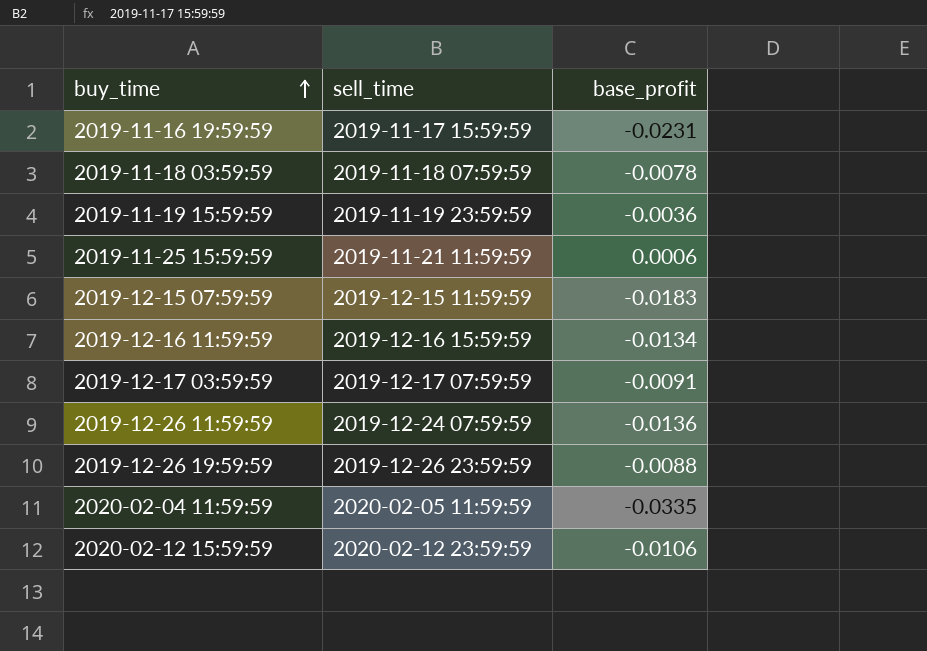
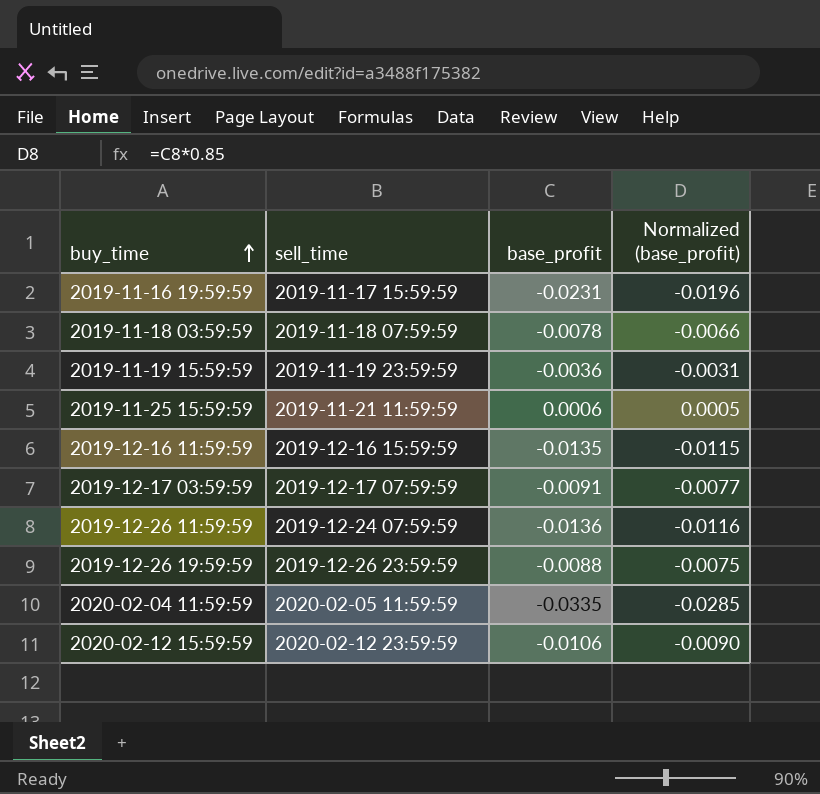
column Normalized (base_profit) | formula: none -> [base_profit] * 0.85
row 2019-12-15 07:59:59: 2019-12-15 11:59:59 | -0.0183 -> none
2019-12-16 11:59:59 | base_profit: -0.0134 -> -0.0135

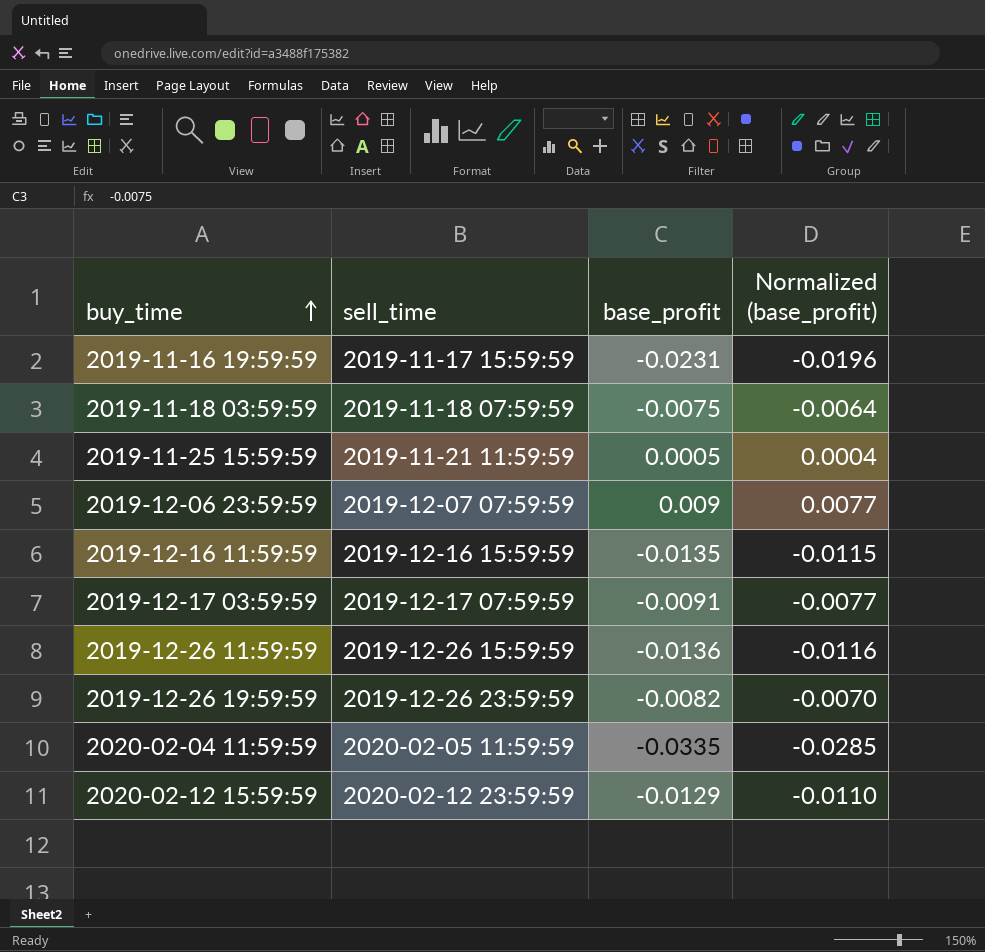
row 2019-11-19 15:59:59: 2019-11-19 23:59:59 | -0.0036 | -0.0031 -> none
2019-11-18 03:59:59 | base_profit: -0.0078 -> -0.0075
2019-11-18 03:59:59 | Normalized (base_profit): -0.0066 -> -0.0064
2019-11-25 15:59:59 | base_profit: 0.0006 -> 0.0005
2019-11-25 15:59:59 | Normalized (base_profit): 0.0005 -> 0.0004
row 2019-12-06 23:59:59: none -> 2019-12-07 07:59:59 | 0.009 | 0.0077
2019-12-26 11:59:59 | sell_time: 2019-12-24 07:59:59 -> 2019-12-26 15:59:59
2019-12-26 19:59:59 | base_profit: -0.0088 -> -0.0082
2019-12-26 19:59:59 | Normalized (base_profit): -0.0075 -> -0.0070
2020-02-12 15:59:59 | base_profit: -0.0106 -> -0.0129
2020-02-12 15:59:59 | Normalized (base_profit): -0.0090 -> -0.0110

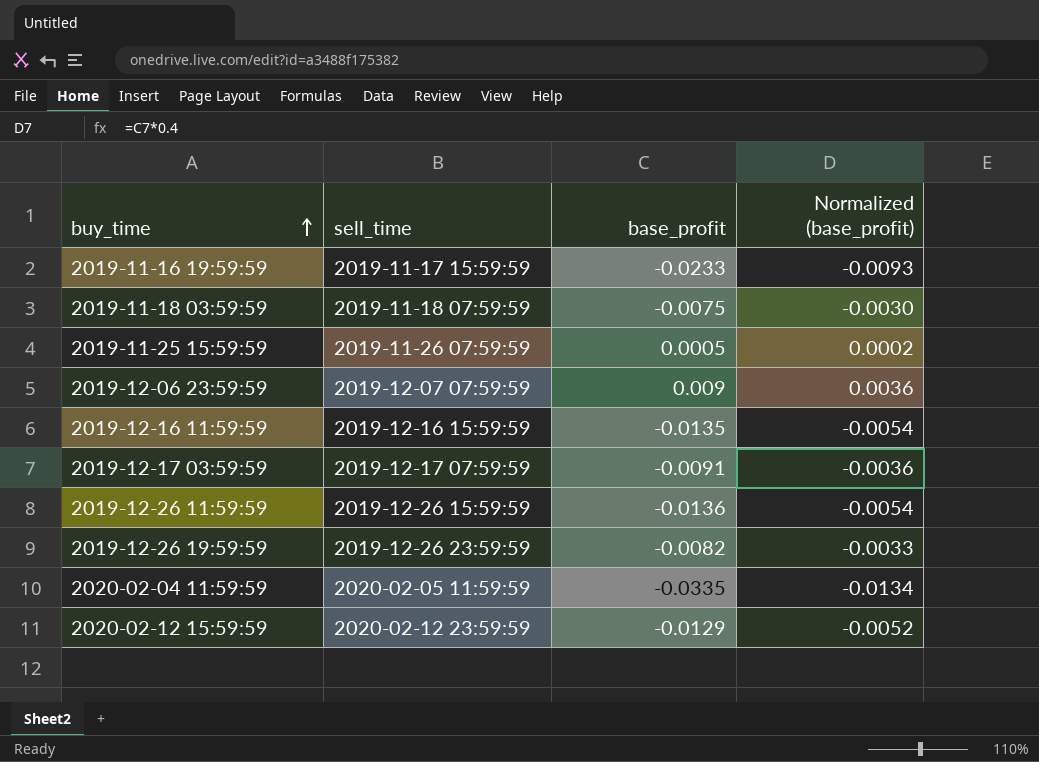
column Normalized (base_profit) | formula: [base_profit] * 0.85 -> [base_profit] * 0.4
2019-11-16 19:59:59 | base_profit: -0.0231 -> -0.0233
2019-11-25 15:59:59 | sell_time: 2019-11-21 11:59:59 -> 2019-11-26 07:59:59

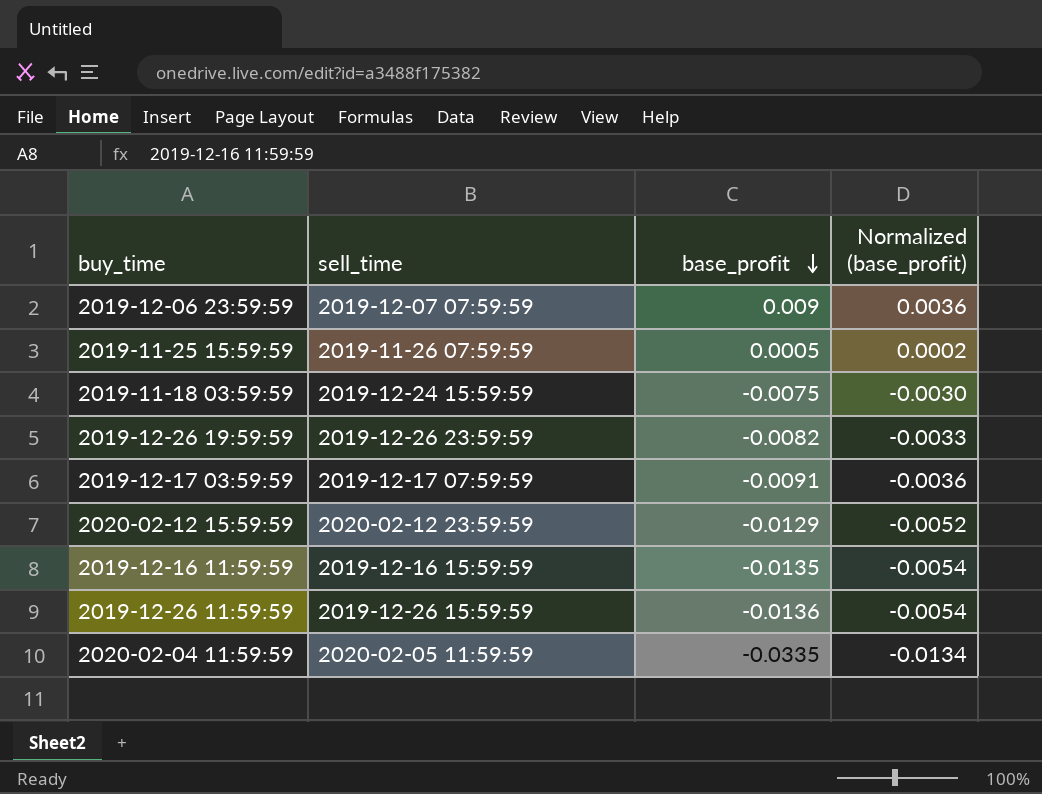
row order: buy_time ascending -> base_profit descending
row 2019-11-16 19:59:59: 2019-11-17 15:59:59 | -0.0233 | -0.0093 -> none
2019-11-18 03:59:59 | sell_time: 2019-11-18 07:59:59 -> 2019-12-24 15:59:59

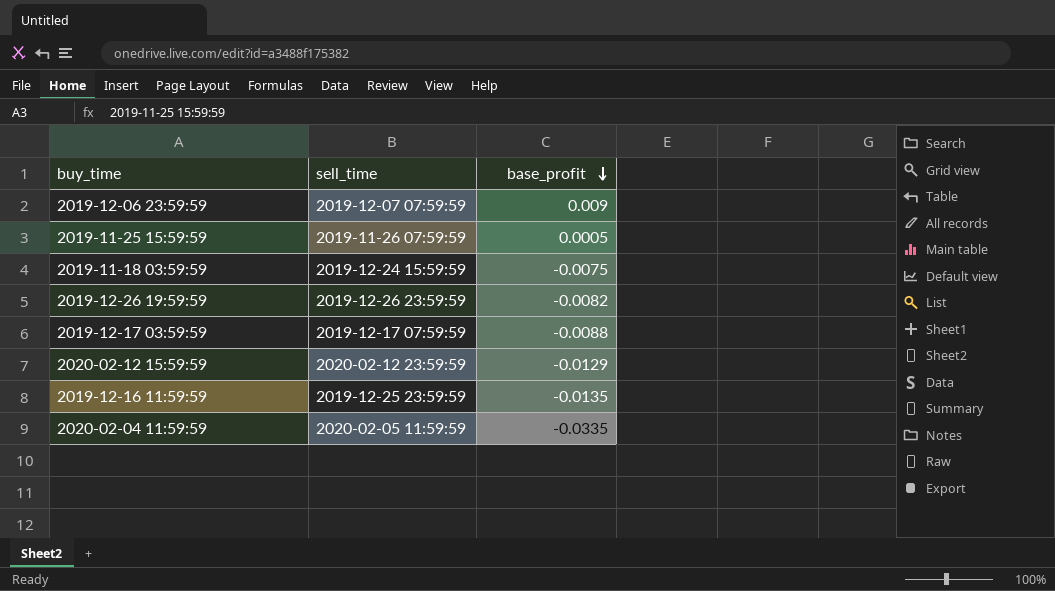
column Normalized (base_profit) | formula: [base_profit] * 0.4 -> none
row 2019-12-26 11:59:59: 2019-12-26 15:59:59 | -0.0136 | -0.0054 -> none
2019-12-17 03:59:59 | base_profit: -0.0091 -> -0.0088
2019-12-16 11:59:59 | sell_time: 2019-12-16 15:59:59 -> 2019-12-25 23:59:59

